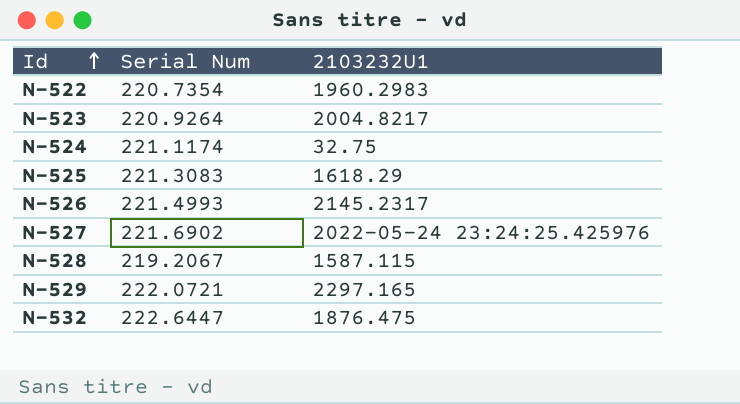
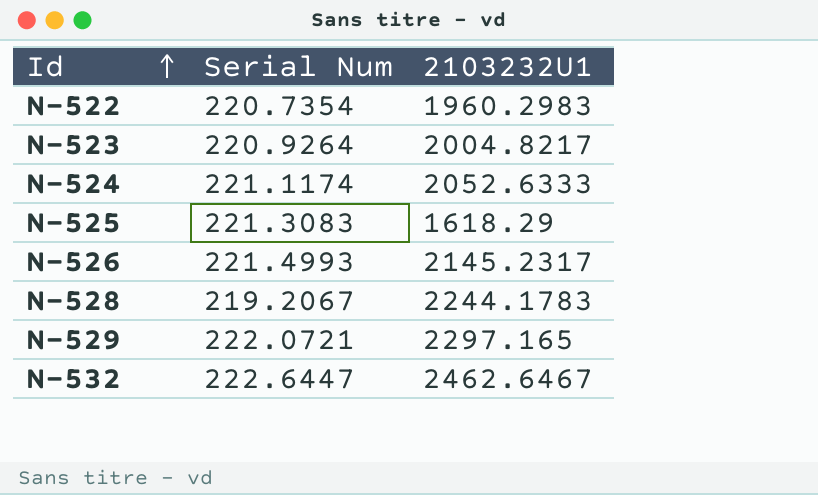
row N-527: 221.6902 | 2022-05-24 23:24:25.425976 -> none
N-524 | 2103232U1: 32.75 -> 2052.6333
N-528 | 2103232U1: 1587.115 -> 2244.1783
N-532 | 2103232U1: 1876.475 -> 2462.6467

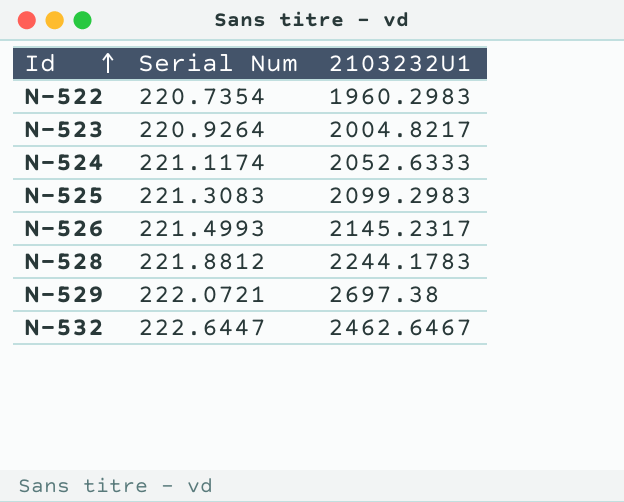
N-525 | 2103232U1: 1618.29 -> 2099.2983
N-528 | Serial Num: 219.2067 -> 221.8812
N-529 | 2103232U1: 2297.165 -> 2697.38

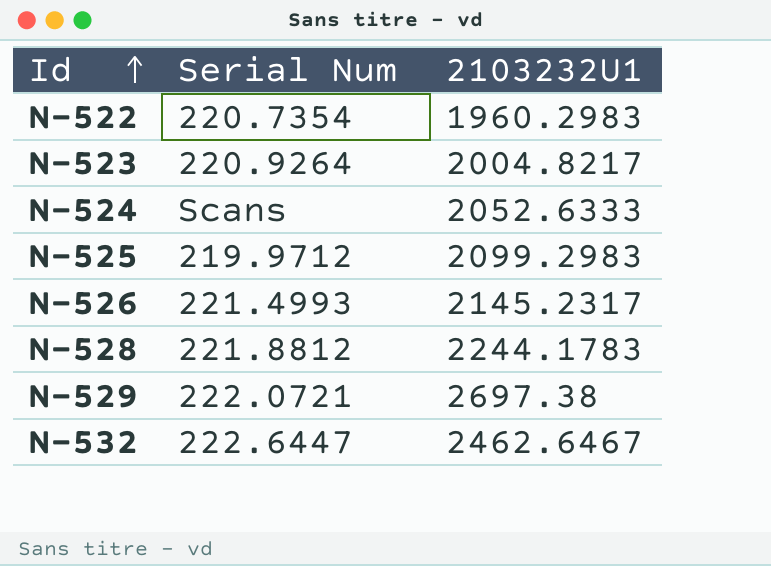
N-524 | Serial Num: 221.1174 -> Scans
N-525 | Serial Num: 221.3083 -> 219.9712

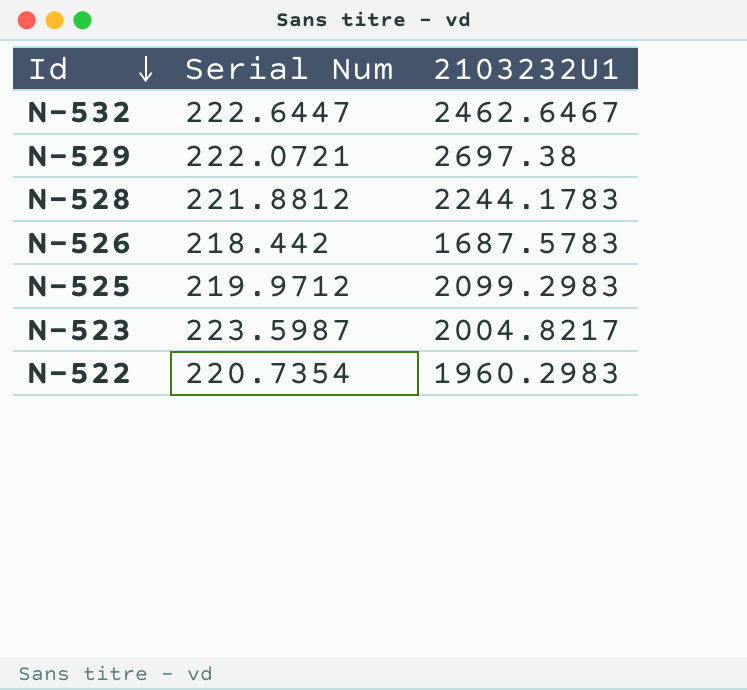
row order: Id ascending -> Id descending
row N-524: Scans | 2052.6333 -> none
N-526 | Serial Num: 221.4993 -> 218.442
N-526 | 2103232U1: 2145.2317 -> 1687.5783
N-523 | Serial Num: 220.9264 -> 223.5987

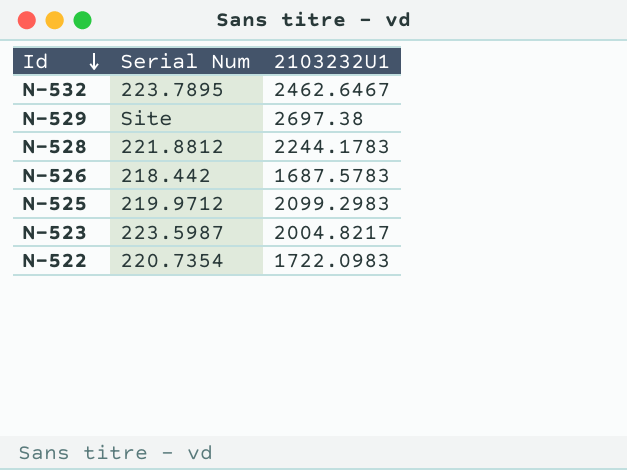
N-532 | Serial Num: 222.6447 -> 223.7895
N-529 | Serial Num: 222.0721 -> Site
N-522 | 2103232U1: 1960.2983 -> 1722.0983

